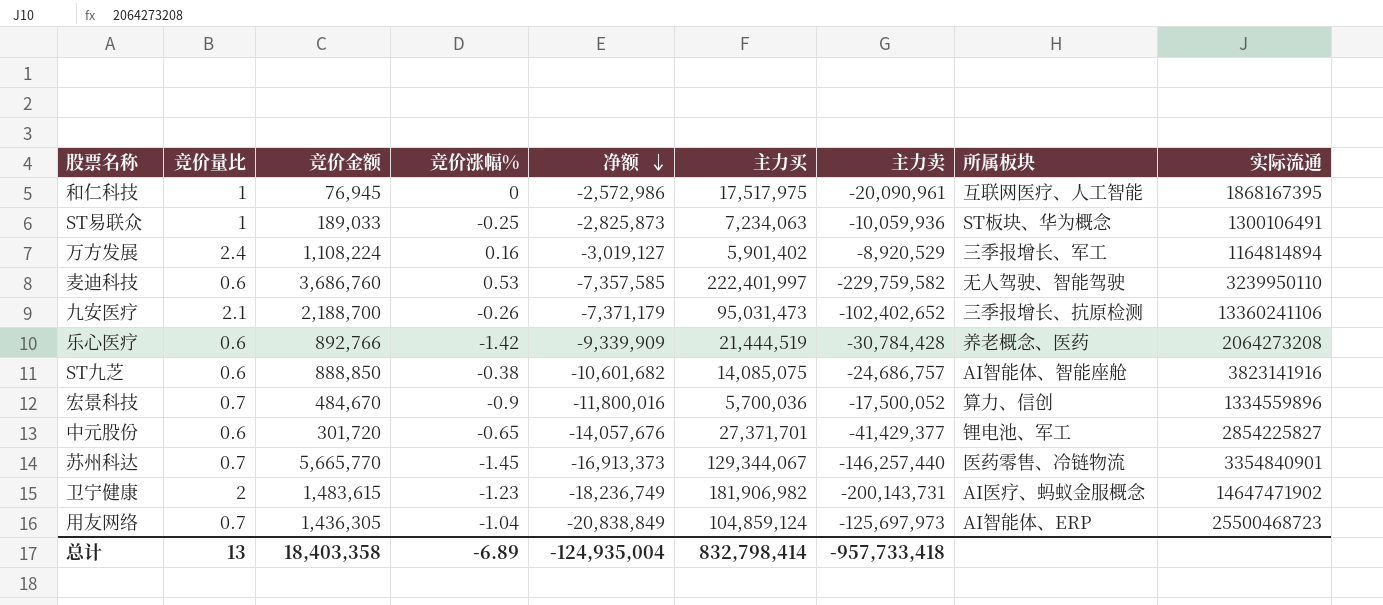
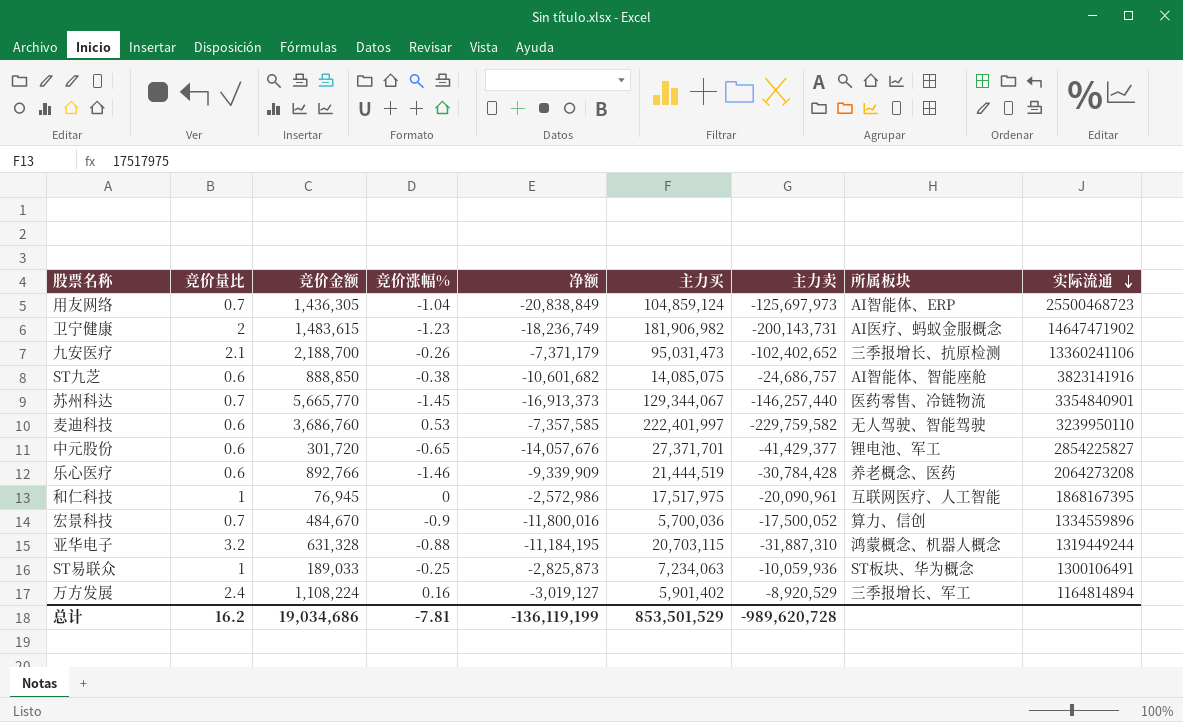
row order: 净额 descending -> 实际流通 descending
乐心医疗 | 竞价涨幅%: -1.42 -> -1.46
row 亚华电子: none -> 3.2 | 631,328 | -0.88 | -11,184,195 | 20,703,115 | -31,887,310 | 鸿蒙概念、机器人概念 | 1319449244
总计 | 竞价量比: 13 -> 16.2
总计 | 竞价金额: 18,403,358 -> 19,034,686
总计 | 竞价涨幅%: -6.89 -> -7.81
总计 | 净额: -124,935,004 -> -136,119,199
总计 | 主力买: 832,798,414 -> 853,501,529
总计 | 主力卖: -957,733,418 -> -989,620,728

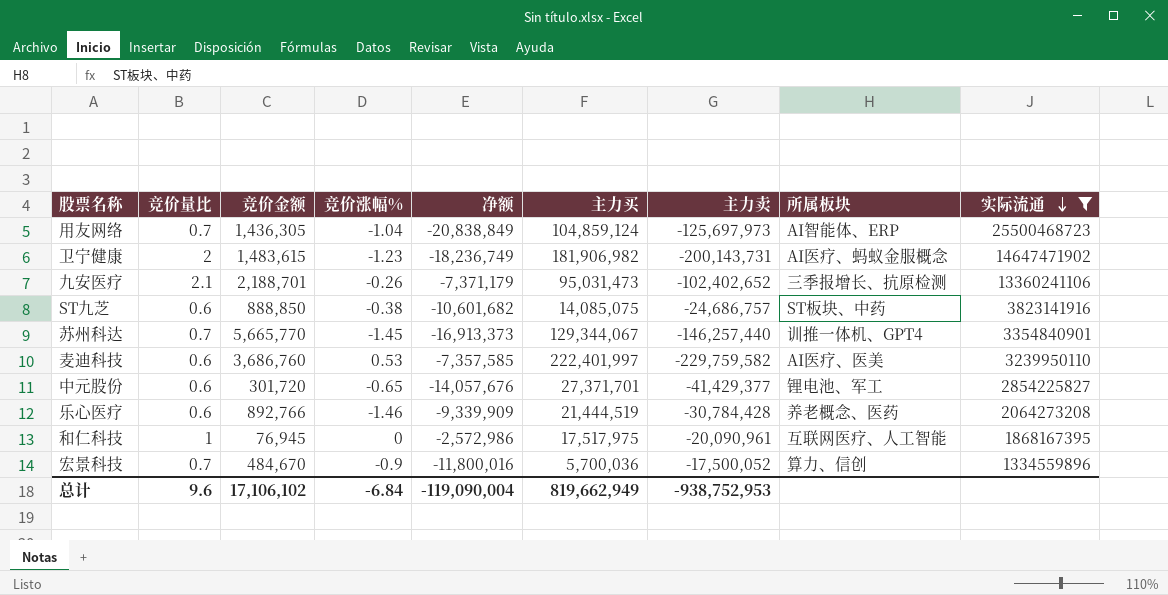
filter: none -> 实际流通 >= 1334559896
九安医疗 | 竞价金额: 2,188,700 -> 2,188,701
ST九芝 | 所属板块: AI智能体、智能座舱 -> ST板块、中药
苏州科达 | 所属板块: 医药零售、冷链物流 -> 训推一体机、GPT4
麦迪科技 | 所属板块: 无人驾驶、智能驾驶 -> AI医疗、医美
总计 | 竞价量比: 16.2 -> 9.6
总计 | 竞价金额: 19,034,686 -> 17,106,102
总计 | 竞价涨幅%: -7.81 -> -6.84
总计 | 净额: -136,119,199 -> -119,090,004
总计 | 主力买: 853,501,529 -> 819,662,949
总计 | 主力卖: -989,620,728 -> -938,752,953

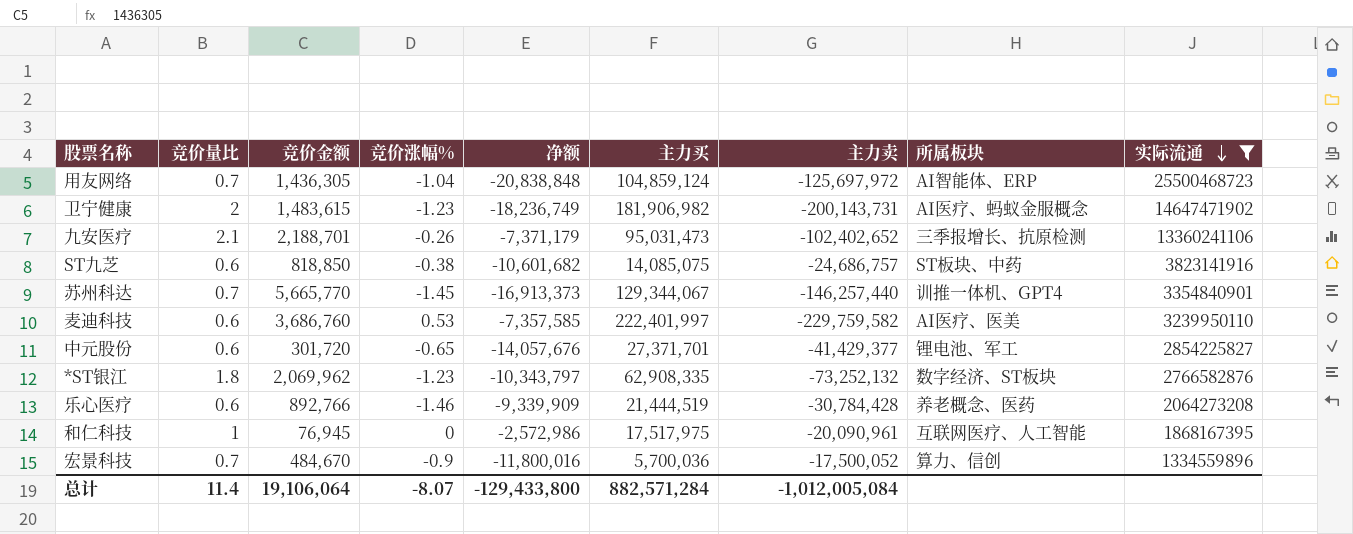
用友网络 | 净额: -20,838,849 -> -20,838,848
用友网络 | 主力卖: -125,697,973 -> -125,697,972
ST九芝 | 竞价金额: 888,850 -> 818,850
row *ST银江: none -> 1.8 | 2,069,962 | -1.23 | -10,343,797 | 62,908,335 | -73,252,132 | 数字经济、ST板块 | 2766582876
总计 | 竞价量比: 9.6 -> 11.4
总计 | 竞价金额: 17,106,102 -> 19,106,064
总计 | 竞价涨幅%: -6.84 -> -8.07
总计 | 净额: -119,090,004 -> -129,433,800
总计 | 主力买: 819,662,949 -> 882,571,284
总计 | 主力卖: -938,752,953 -> -1,012,005,084

